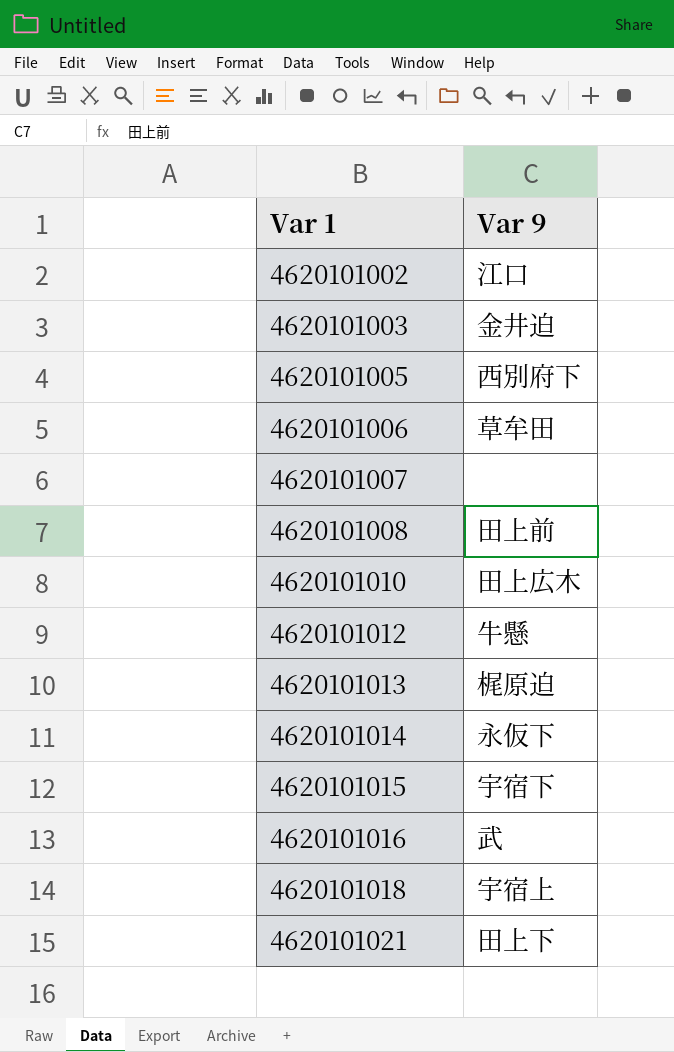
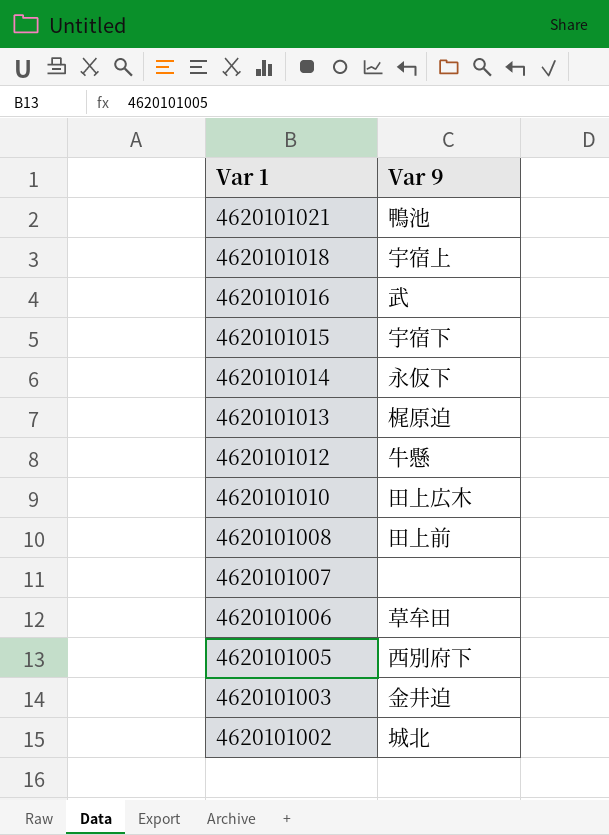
row order: Var 1 ascending -> Var 1 descending
4620101021 | Var 9: 田上下 -> 鴨池
4620101002 | Var 9: 江口 -> 城北

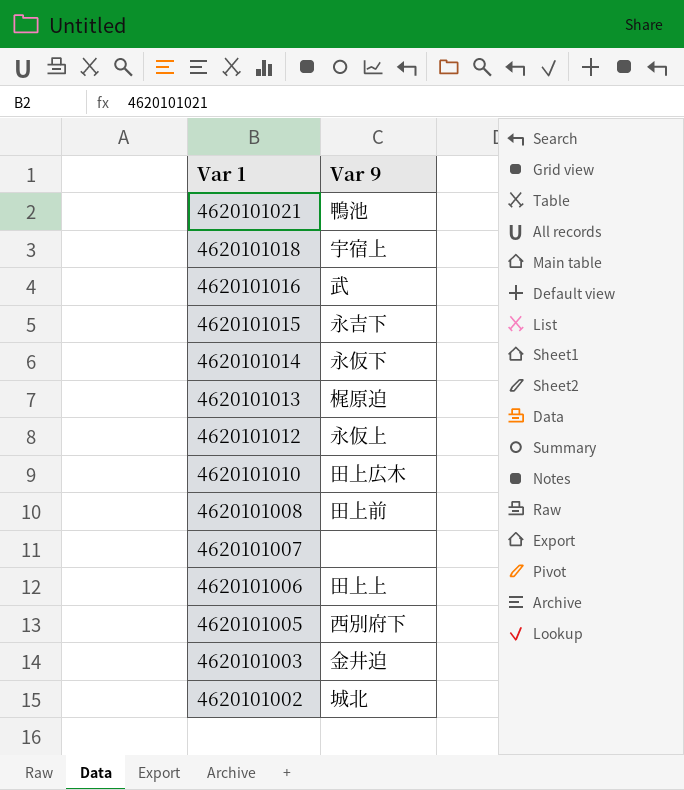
4620101015 | Var 9: 宇宿下 -> 永吉下
4620101012 | Var 9: 牛懸 -> 永仮上
4620101006 | Var 9: 草牟田 -> 田上上

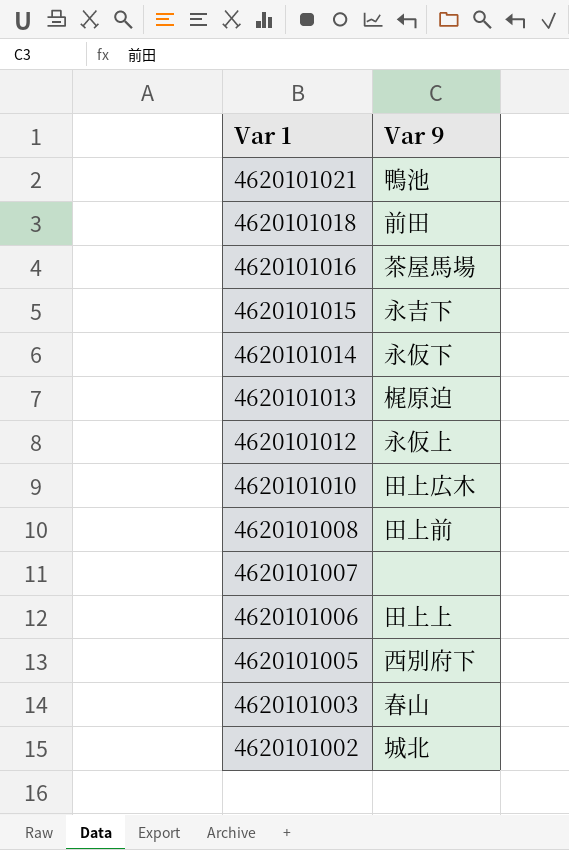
4620101018 | Var 9: 宇宿上 -> 前田
4620101016 | Var 9: 武 -> 茶屋馬場
4620101003 | Var 9: 金井迫 -> 春山

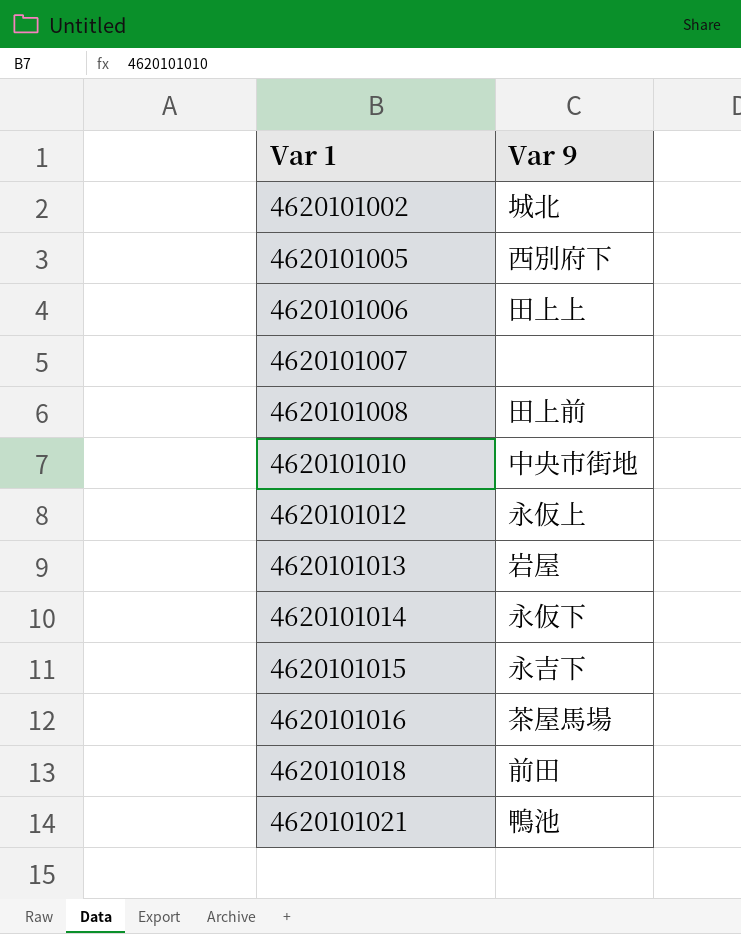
row order: Var 1 descending -> Var 1 ascending
row 4620101003: 春山 -> none
4620101010 | Var 9: 田上広木 -> 中央市街地
4620101013 | Var 9: 梶原迫 -> 岩屋

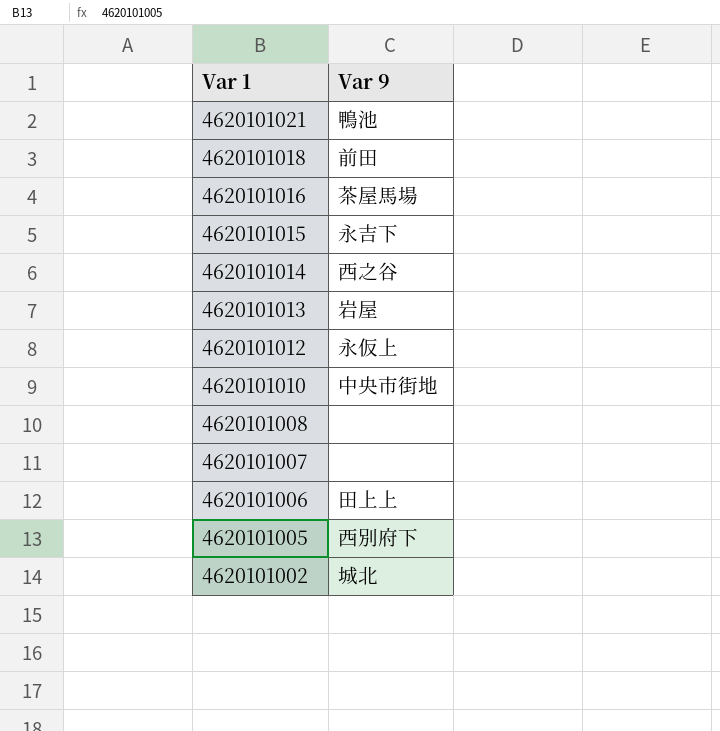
row order: Var 1 ascending -> Var 1 descending
4620101014 | Var 9: 永仮下 -> 西之谷
4620101008 | Var 9: 田上前 -> none

